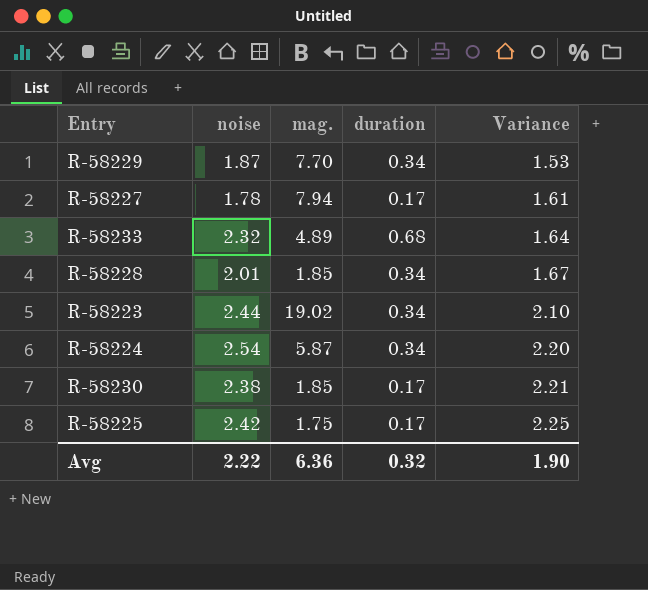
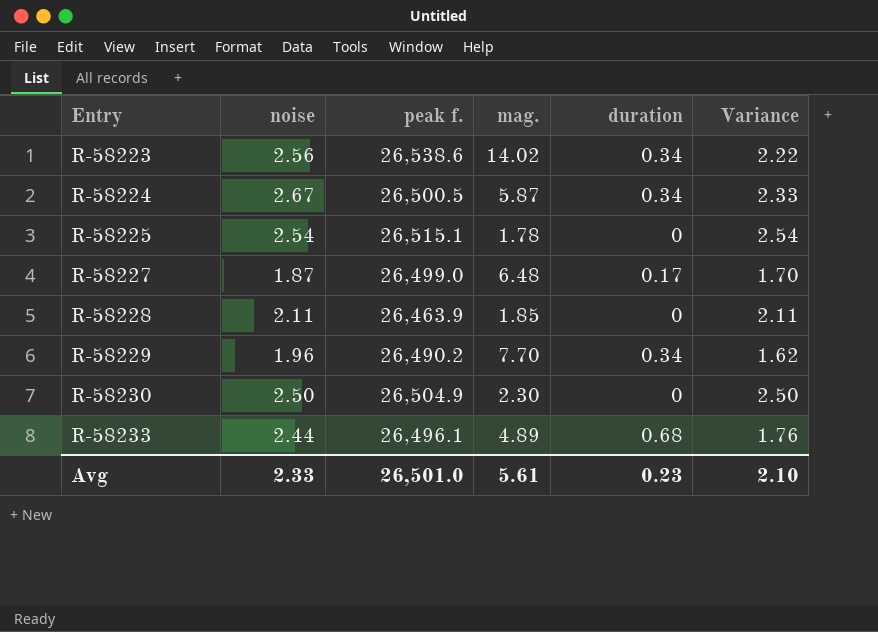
row order: Variance ascending -> Entry ascending
column peak f. | position: none -> 3
R-58223 | noise: 2.44 -> 2.56
R-58223 | mag.: 19.02 -> 14.02
R-58223 | Variance: 2.10 -> 2.22
R-58224 | noise: 2.54 -> 2.67
R-58224 | Variance: 2.20 -> 2.33
R-58225 | noise: 2.42 -> 2.54
R-58225 | mag.: 1.75 -> 1.78
R-58225 | duration: 0.17 -> 0
R-58225 | Variance: 2.25 -> 2.54
R-58227 | noise: 1.78 -> 1.87
R-58227 | mag.: 7.94 -> 6.48
R-58227 | Variance: 1.61 -> 1.70
R-58228 | noise: 2.01 -> 2.11
R-58228 | duration: 0.34 -> 0
R-58228 | Variance: 1.67 -> 2.11
R-58229 | noise: 1.87 -> 1.96
R-58229 | Variance: 1.53 -> 1.62
R-58230 | noise: 2.38 -> 2.50
R-58230 | mag.: 1.85 -> 2.30
R-58230 | duration: 0.17 -> 0
R-58230 | Variance: 2.21 -> 2.50
R-58233 | noise: 2.32 -> 2.44
R-58233 | Variance: 1.64 -> 1.76
Avg | noise: 2.22 -> 2.33
Avg | mag.: 6.36 -> 5.61
Avg | duration: 0.32 -> 0.23
Avg | Variance: 1.90 -> 2.10

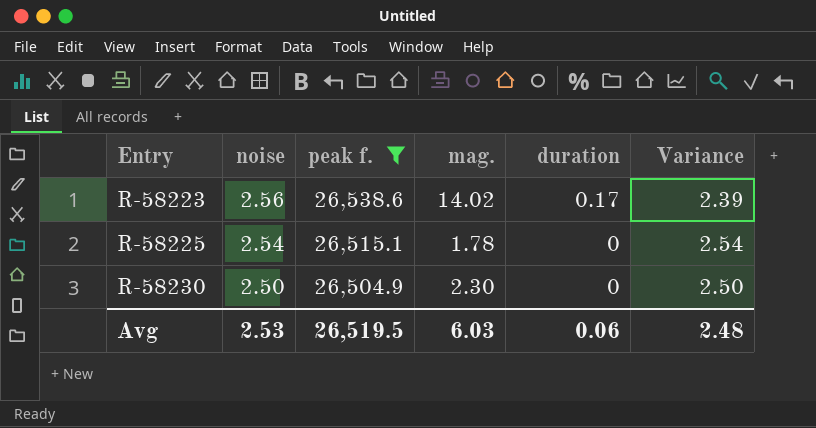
filter: none -> peak f. >= 26,504.9
R-58223 | duration: 0.34 -> 0.17
R-58223 | Variance: 2.22 -> 2.39
Avg | noise: 2.33 -> 2.53
Avg | peak f.: 26,501.0 -> 26,519.5
Avg | mag.: 5.61 -> 6.03
Avg | duration: 0.23 -> 0.06
Avg | Variance: 2.10 -> 2.48

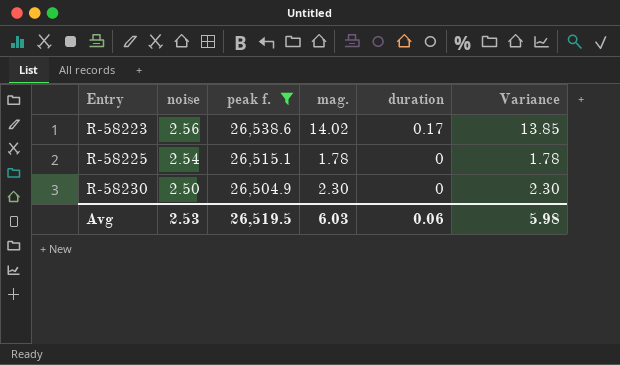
column Variance | formula: [noise] - [duration] -> [mag.] - [duration]
Avg | Variance: 2.48 -> 5.98

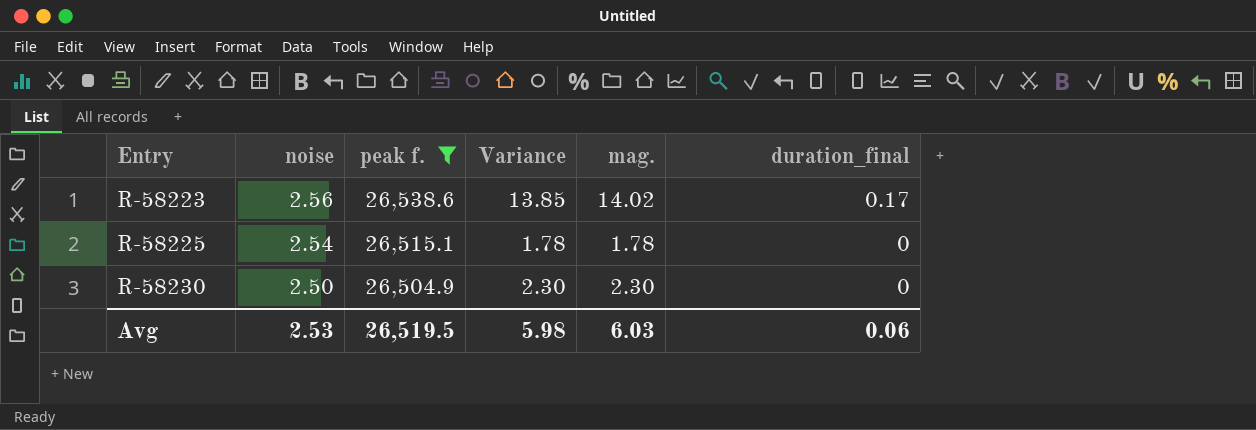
column Variance | position: 6 -> 4
column name: duration -> duration_final

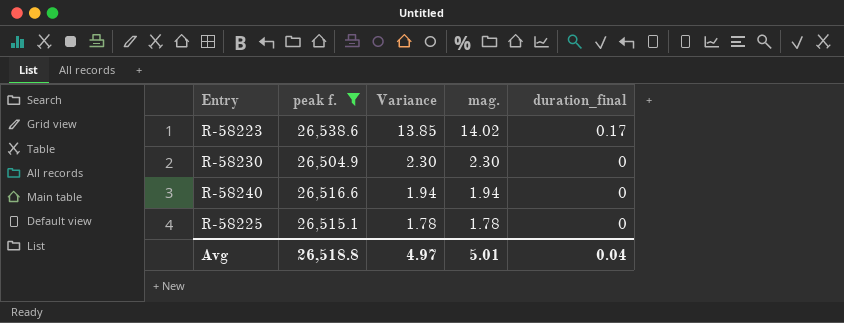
row order: Entry ascending -> Variance descending
column noise | position: 2 -> none
row R-58240: none -> 26,516.6 | 1.94 | 1.94 | 0
Avg | peak f.: 26,519.5 -> 26,518.8
Avg | Variance: 5.98 -> 4.97
Avg | mag.: 6.03 -> 5.01
Avg | duration_final: 0.06 -> 0.04

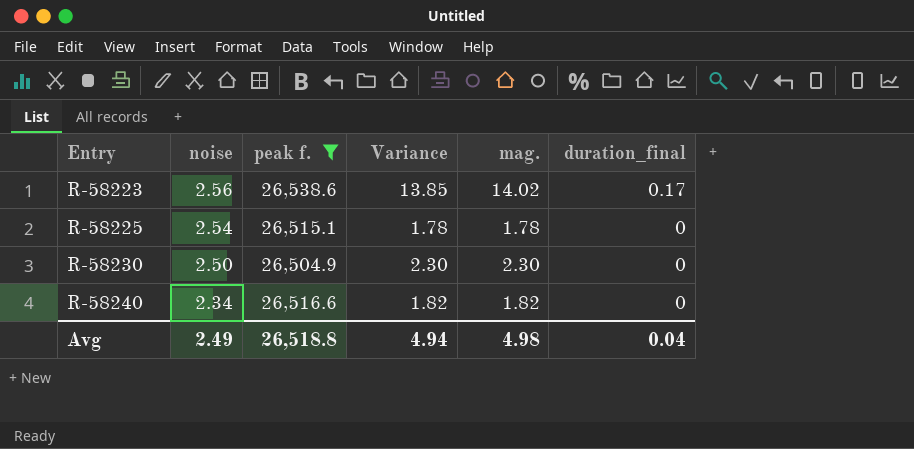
row order: Variance descending -> Entry ascending
column noise | position: none -> 2
R-58240 | Variance: 1.94 -> 1.82
R-58240 | mag.: 1.94 -> 1.82
Avg | Variance: 4.97 -> 4.94
Avg | mag.: 5.01 -> 4.98

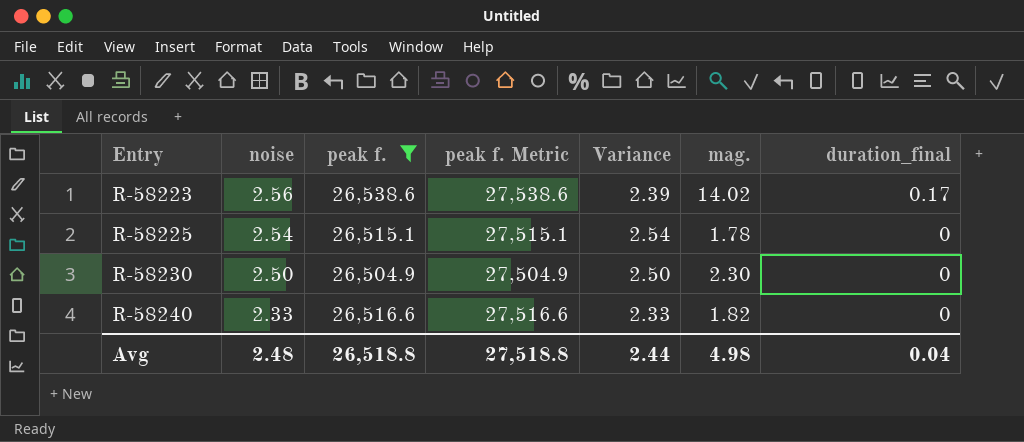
column peak f. Metric | formula: none -> [peak f.] + 1000
column Variance | formula: [mag.] - [duration_final] -> [noise] - [duration_final]
R-58240 | noise: 2.34 -> 2.33
Avg | noise: 2.49 -> 2.48
Avg | Variance: 4.94 -> 2.44

